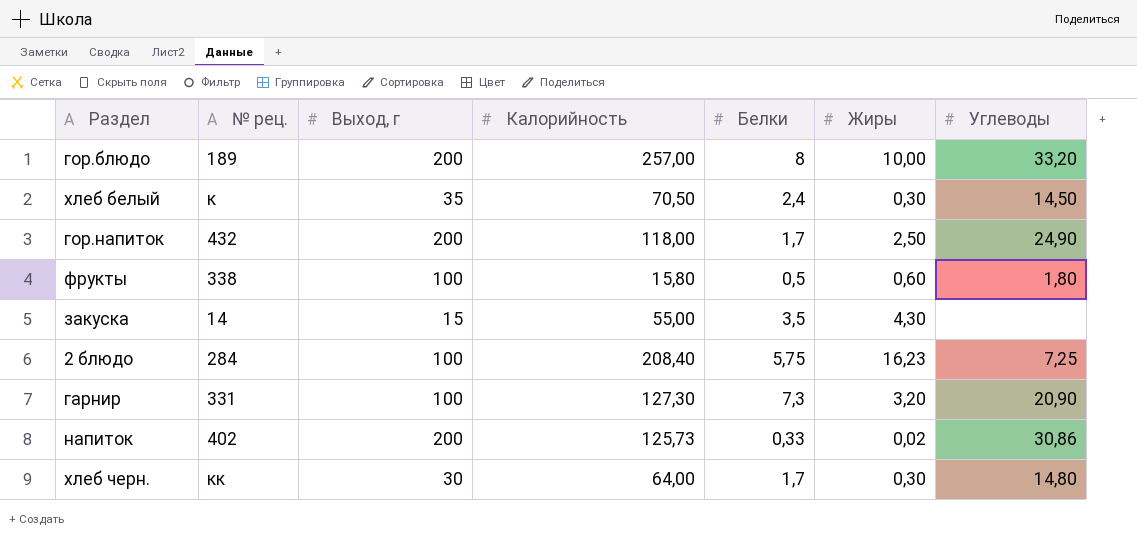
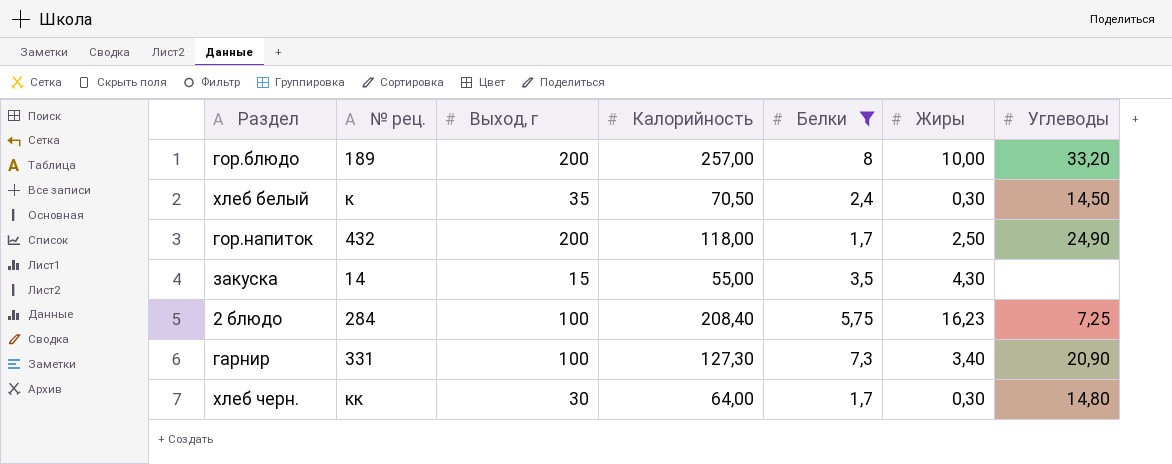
filter: none -> Белки >= 1,7
гарнир | Жиры: 3,20 -> 3,40

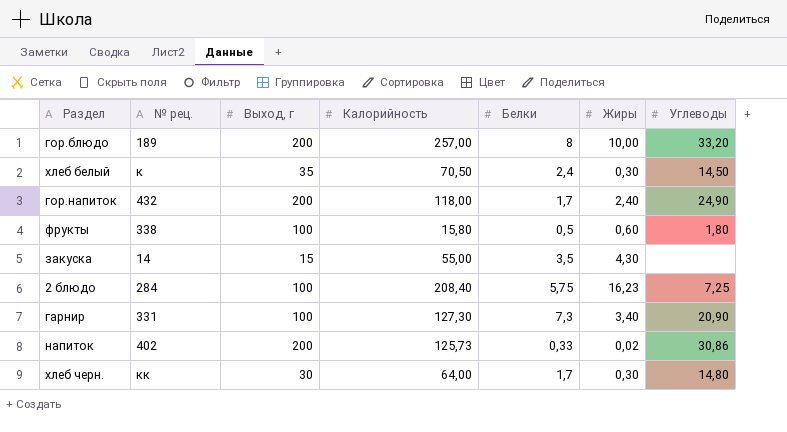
filter: Белки >= 1,7 -> none
гор.напиток | Жиры: 2,50 -> 2,40

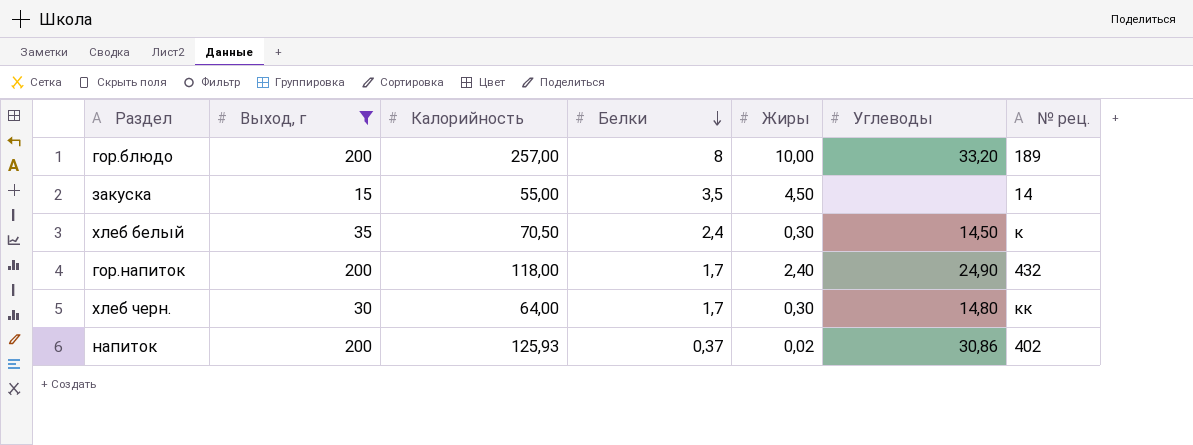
filter: none -> Выход, г != 100
row order: none -> Белки descending
column № рец. | position: 2 -> 7
закуска | Жиры: 4,30 -> 4,50
напиток | Калорийность: 125,73 -> 125,93
напиток | Белки: 0,33 -> 0,37

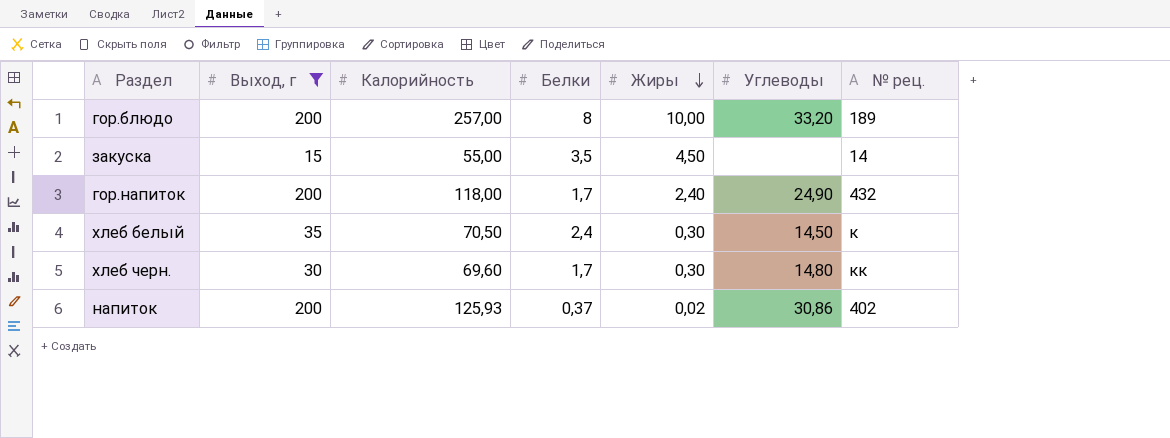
row order: Белки descending -> Жиры descending
хлеб черн. | Калорийность: 64,00 -> 69,60

